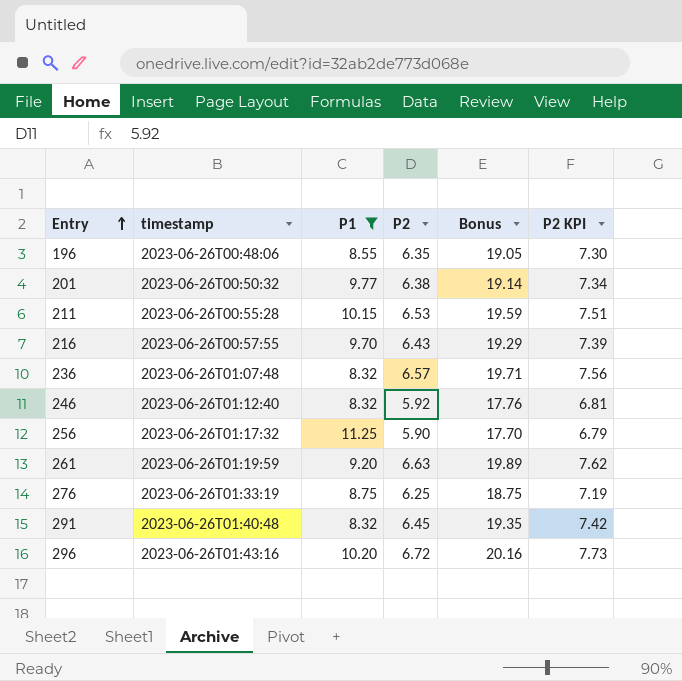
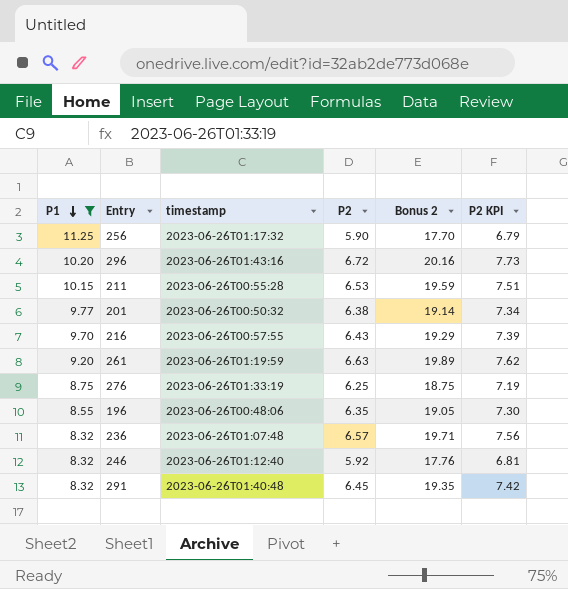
row order: Entry ascending -> P1 descending
column P1 | position: 3 -> 1
column name: Bonus -> Bonus 2

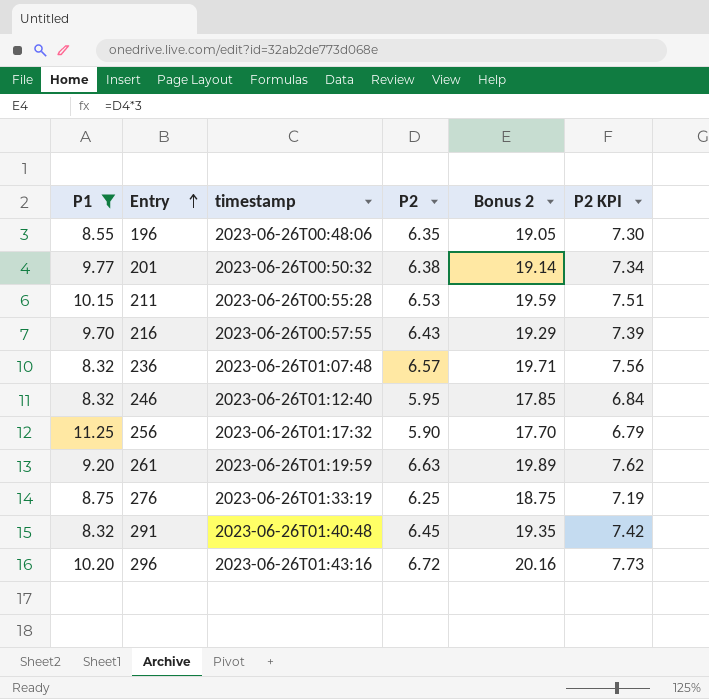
row order: P1 descending -> Entry ascending
246 | P2: 5.92 -> 5.95
246 | Bonus 2: 17.76 -> 17.85
246 | P2 KPI: 6.81 -> 6.84

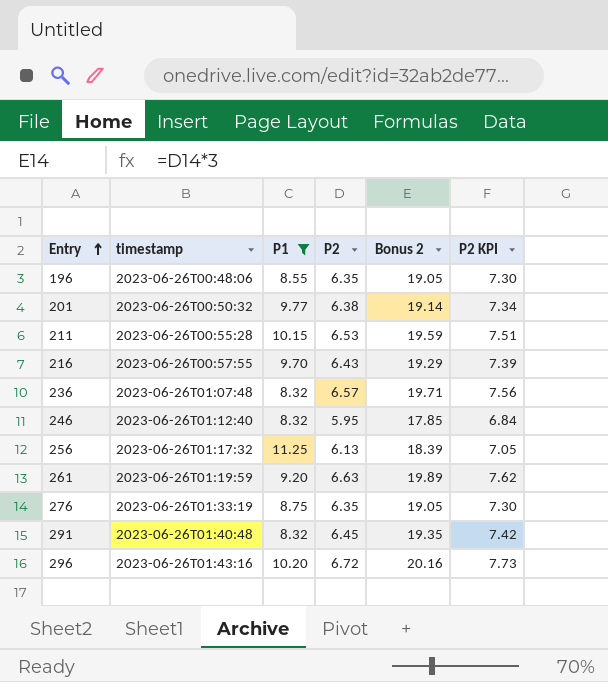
column P1 | position: 1 -> 3
256 | P2: 5.90 -> 6.13
256 | Bonus 2: 17.70 -> 18.39
256 | P2 KPI: 6.79 -> 7.05
276 | P2: 6.25 -> 6.35
276 | Bonus 2: 18.75 -> 19.05
276 | P2 KPI: 7.19 -> 7.30

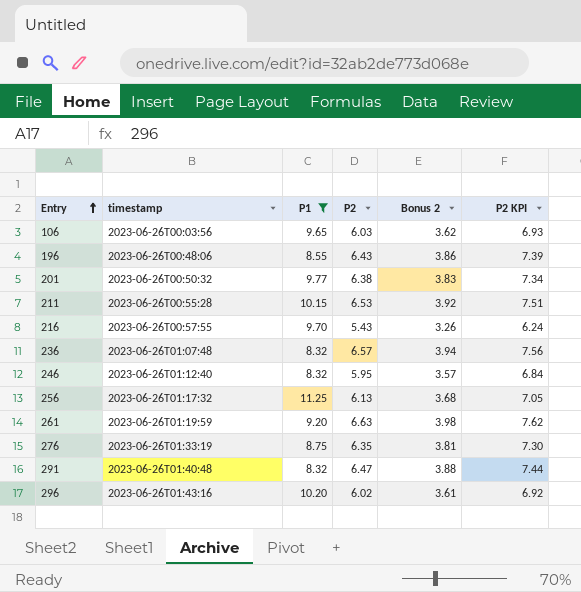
column Bonus 2 | formula: [P2] * 3 -> [P2] * 0.6
row 106: none -> 2023-06-26T00:03:56 | 9.65 | 6.03 | 3.62 | 6.93
196 | P2: 6.35 -> 6.43
196 | P2 KPI: 7.30 -> 7.39
216 | P2: 6.43 -> 5.43
216 | P2 KPI: 7.39 -> 6.24
291 | P2: 6.45 -> 6.47
291 | P2 KPI: 7.42 -> 7.44
296 | P2: 6.72 -> 6.02
296 | P2 KPI: 7.73 -> 6.92

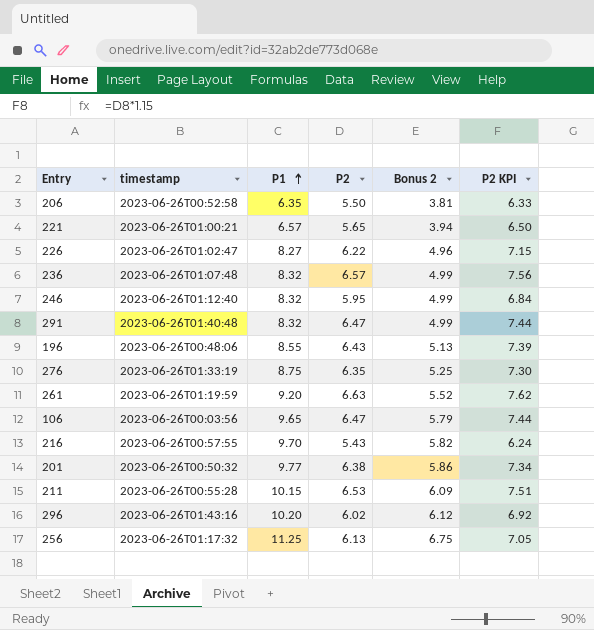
filter: P1 >= 8.32 -> none
row order: Entry ascending -> P1 ascending
column Bonus 2 | formula: [P2] * 0.6 -> [P1] * 0.6
106 | P2: 6.03 -> 6.47
106 | P2 KPI: 6.93 -> 7.44

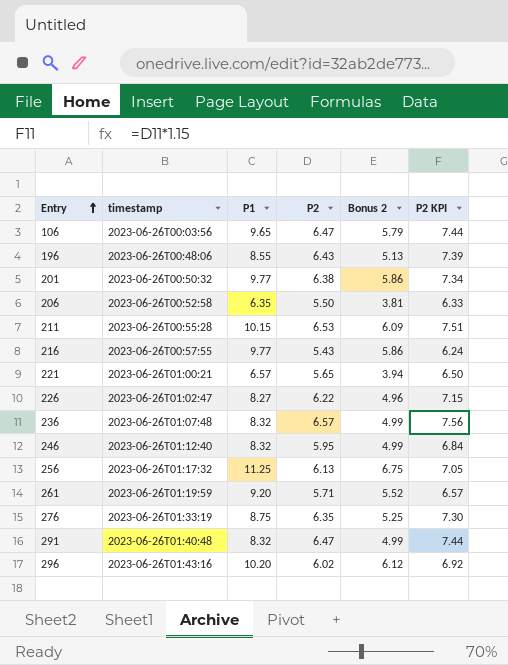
row order: P1 ascending -> Entry ascending
216 | P1: 9.70 -> 9.77
216 | Bonus 2: 5.82 -> 5.86
261 | P2: 6.63 -> 5.71
261 | P2 KPI: 7.62 -> 6.57

